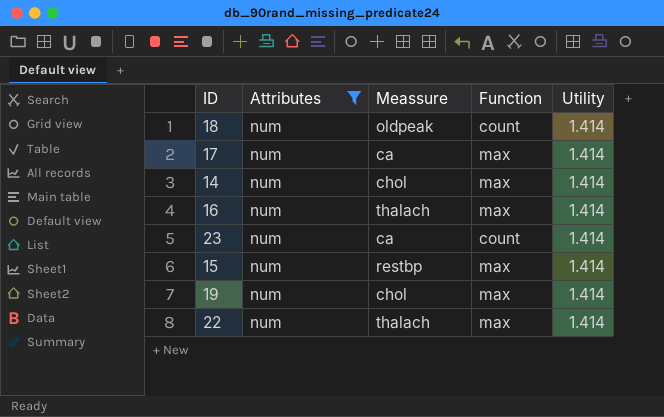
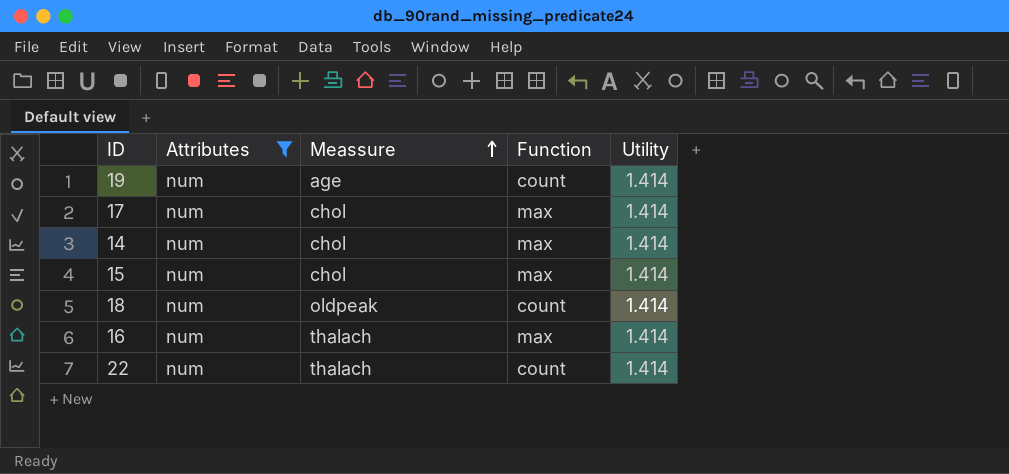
row order: none -> Meassure ascending
row 23: num | ca | count | 1.414 -> none
19 | Meassure: chol -> age
19 | Function: max -> count
17 | Meassure: ca -> chol
15 | Meassure: restbp -> chol
22 | Function: max -> count

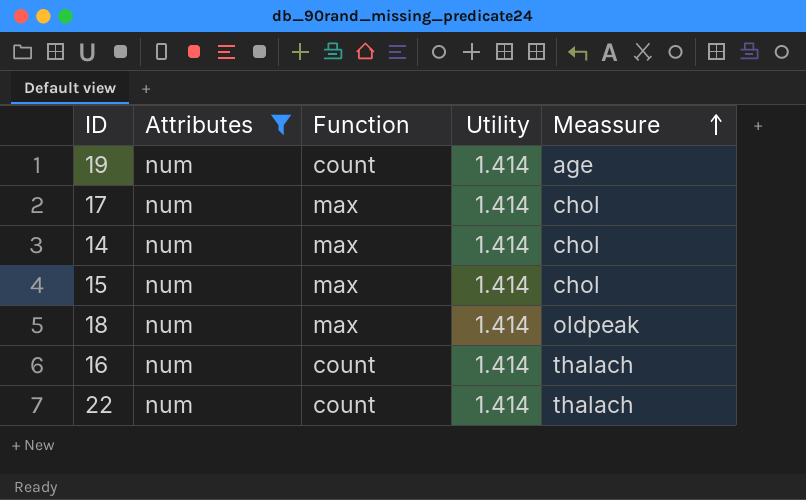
column Meassure | position: 3 -> 5
18 | Function: count -> max
16 | Function: max -> count

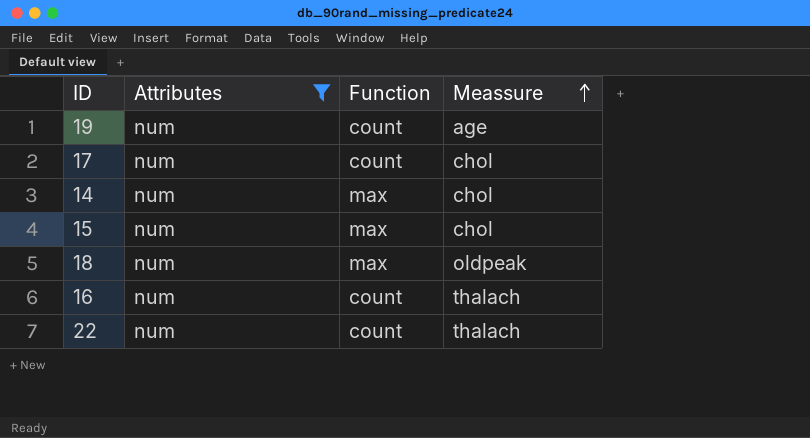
column Utility | position: 4 -> none
17 | Function: max -> count

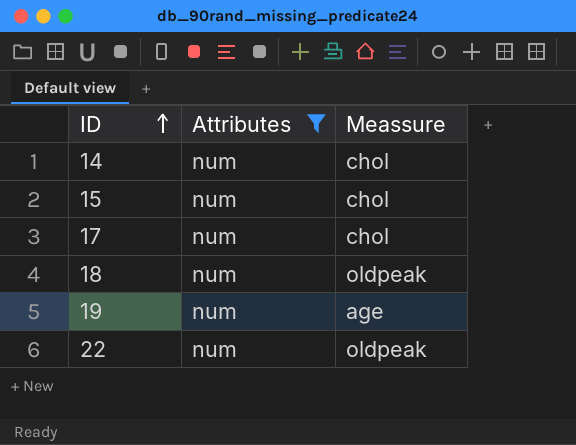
row order: Meassure ascending -> ID ascending
column Function | position: 3 -> none
row 16: num | count | thalach -> none
22 | Meassure: thalach -> oldpeak

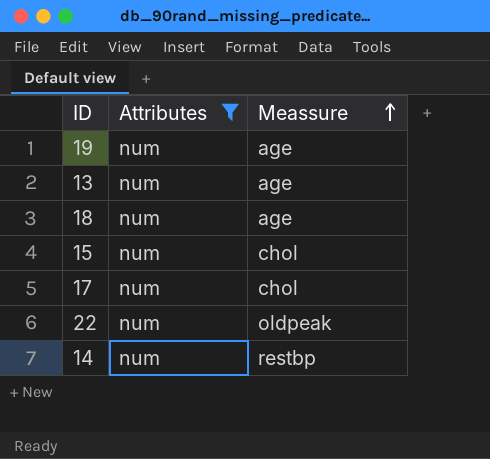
row order: ID ascending -> Meassure ascending
row 13: none -> num | age
18 | Meassure: oldpeak -> age
14 | Meassure: chol -> restbp

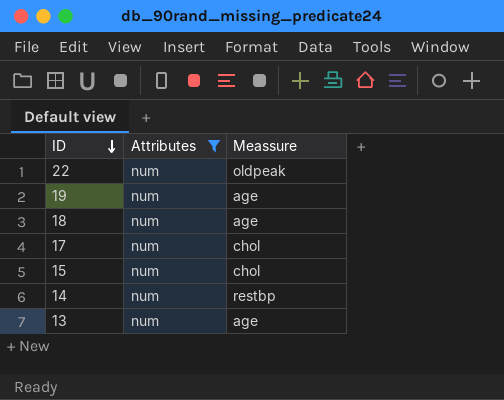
row order: Meassure ascending -> ID descending

